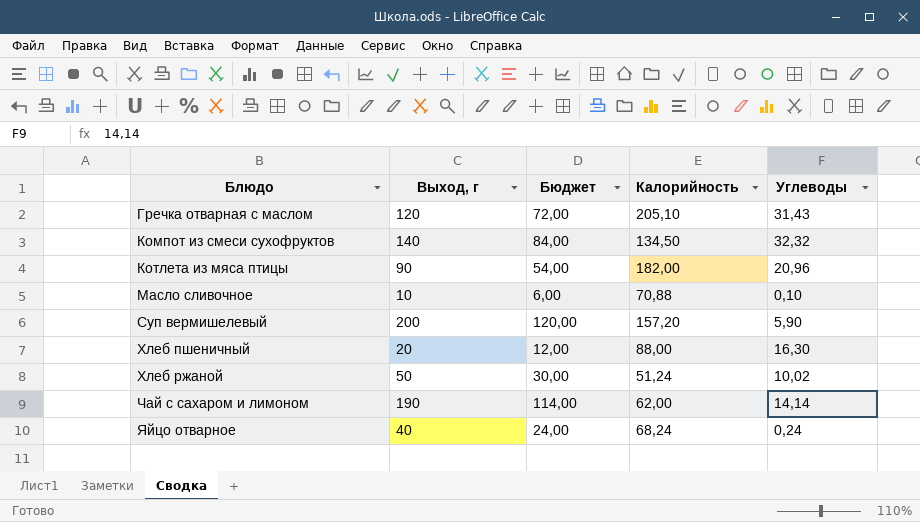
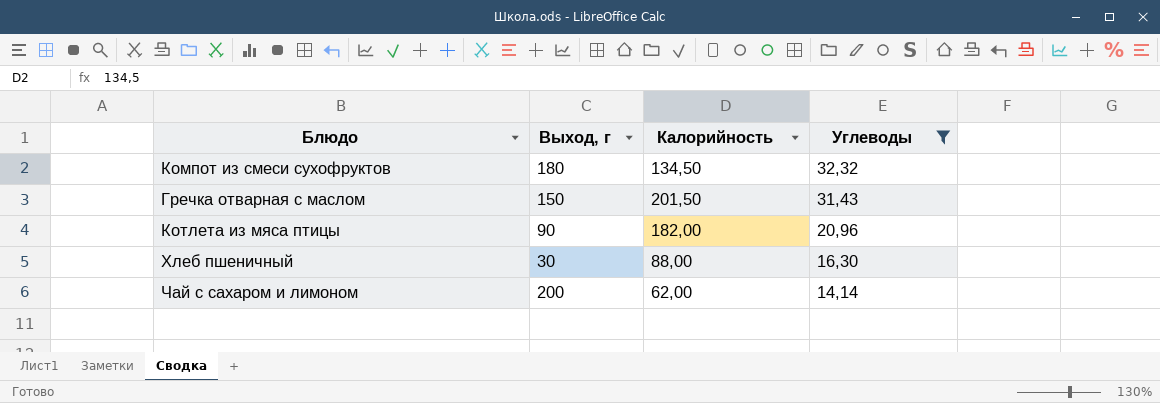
filter: none -> Углеводы >= 14,14
row order: Блюдо ascending -> Углеводы descending
column Бюджет | formula: [Выход, г] * 0,6 -> none
Компот из смеси сухофруктов | Выход, г: 140 -> 180
Гречка отварная с маслом | Выход, г: 120 -> 150
Гречка отварная с маслом | Калорийность: 205,10 -> 201,50
Хлеб пшеничный | Выход, г: 20 -> 30
Чай с сахаром и лимоном | Выход, г: 190 -> 200

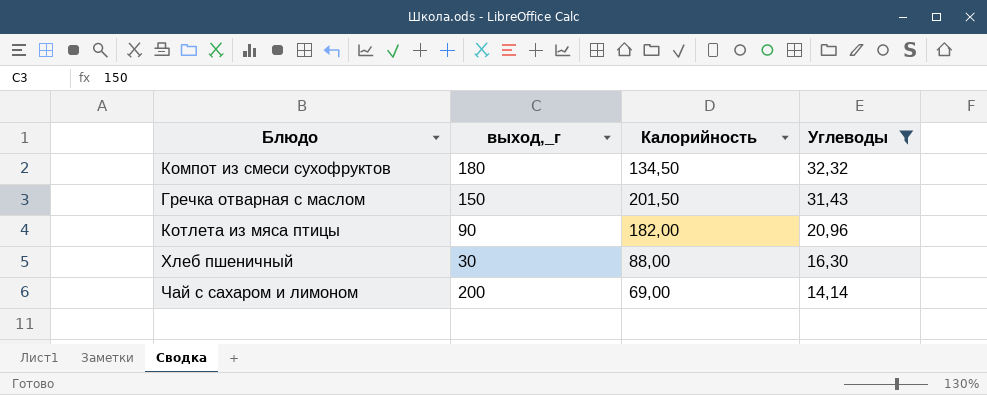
column name: Выход, г -> выход,_г
Чай с сахаром и лимоном | Калорийность: 62,00 -> 69,00

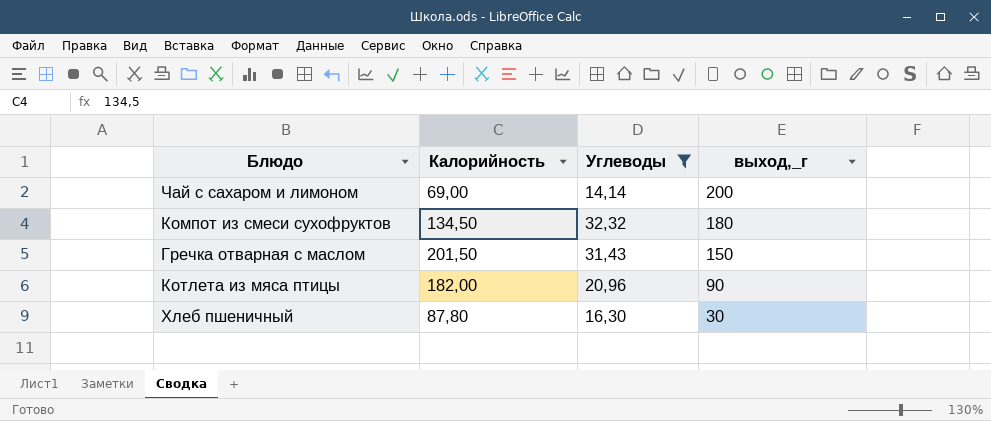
row order: Углеводы descending -> выход,_г descending
column выход,_г | position: 2 -> 4
Хлеб пшеничный | Калорийность: 88,00 -> 87,80

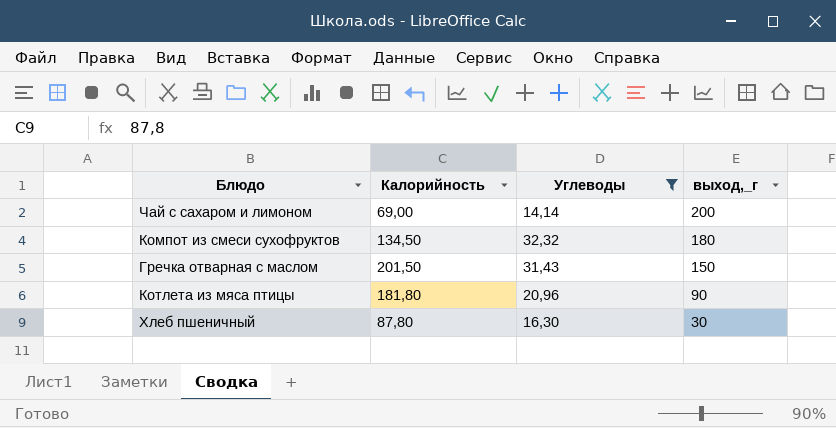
Котлета из мяса птицы | Калорийность: 182,00 -> 181,80

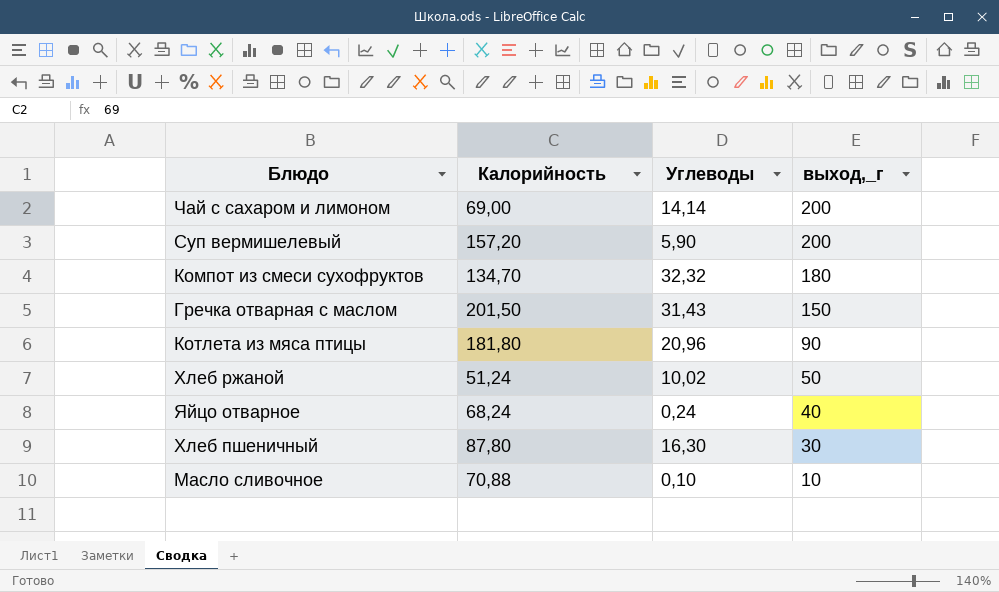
filter: Углеводы >= 14,14 -> none
Компот из смеси сухофруктов | Калорийность: 134,50 -> 134,70

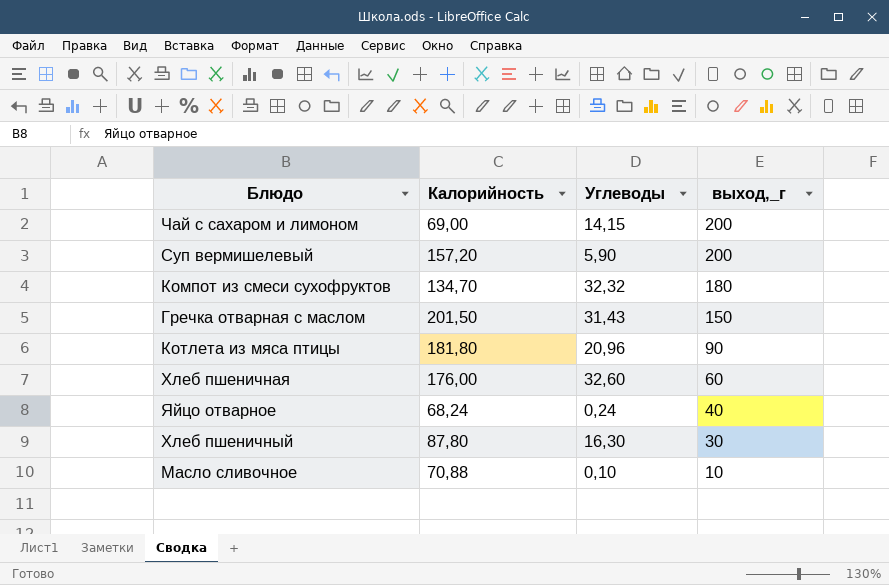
row Хлеб ржаной: 51,24 | 10,02 | 50 -> none
Чай с сахаром и лимоном | Углеводы: 14,14 -> 14,15
row Хлеб пшеничная: none -> 176,00 | 32,60 | 60

